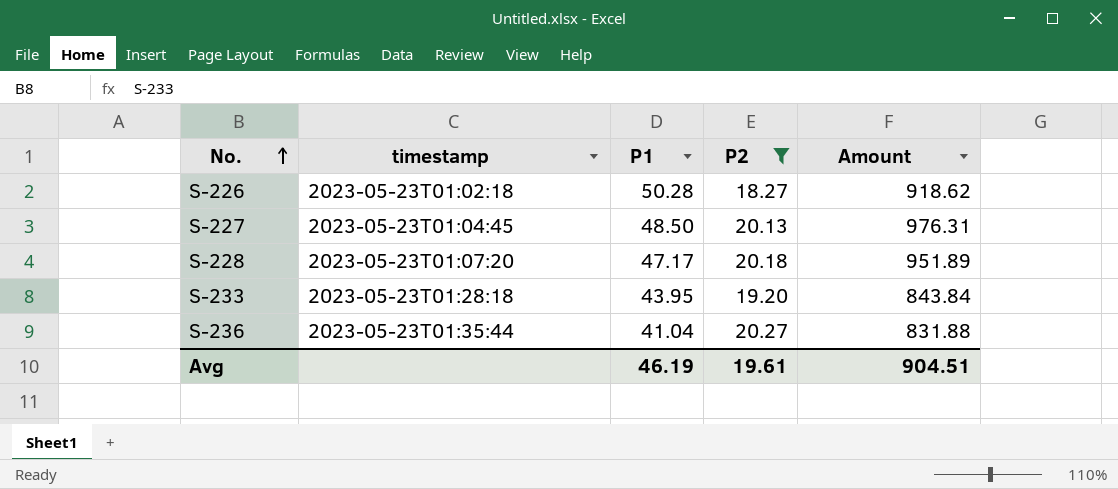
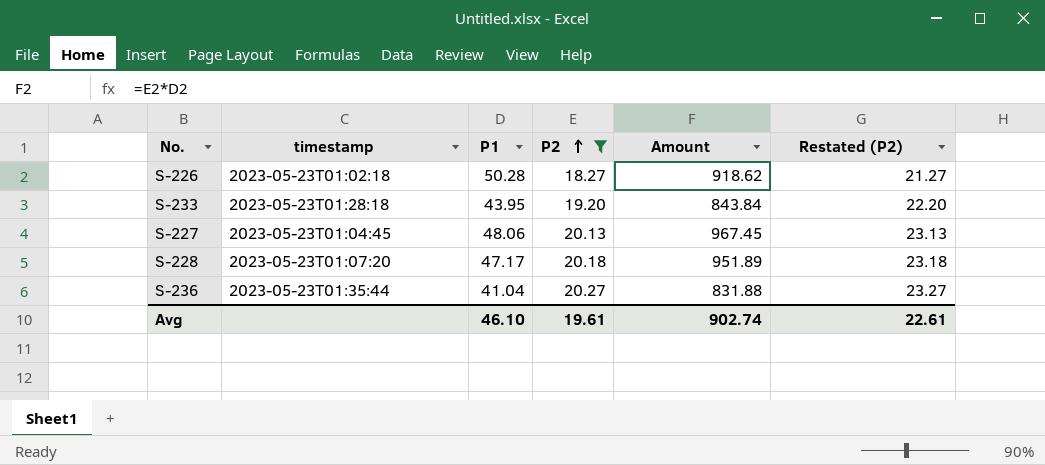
row order: No. ascending -> P2 ascending
column Restated (P2) | formula: none -> [P2] + 3
S-227 | P1: 48.50 -> 48.06
S-227 | Amount: 976.31 -> 967.45
Avg | P1: 46.19 -> 46.10
Avg | Amount: 904.51 -> 902.74

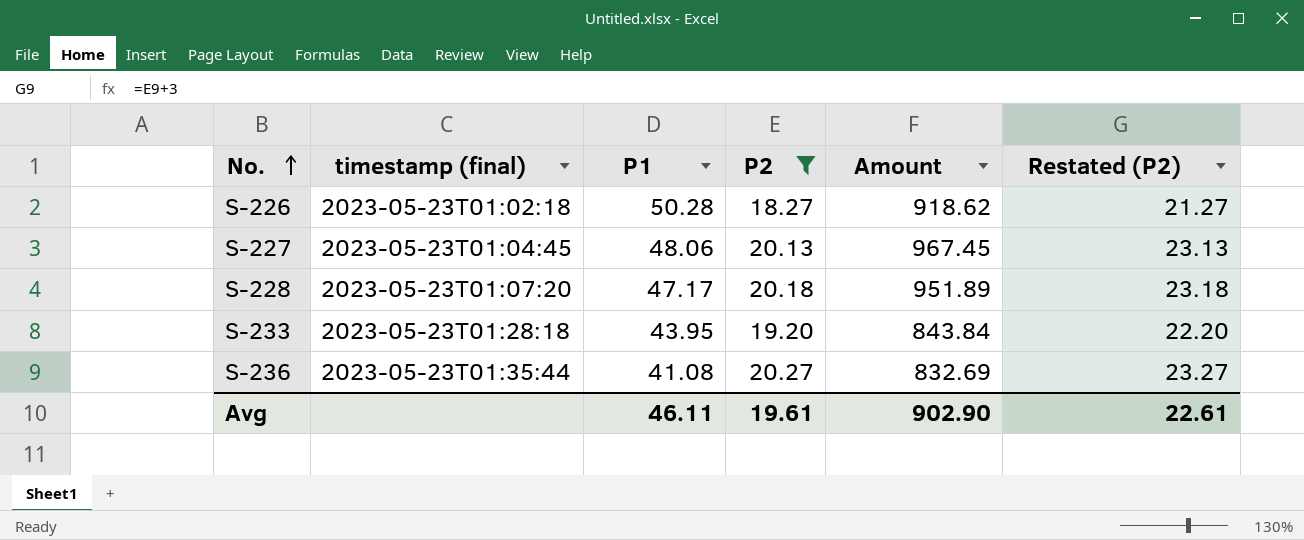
row order: P2 ascending -> No. ascending
column name: timestamp -> timestamp (final)
S-236 | P1: 41.04 -> 41.08
S-236 | Amount: 831.88 -> 832.69
Avg | P1: 46.10 -> 46.11
Avg | Amount: 902.74 -> 902.90

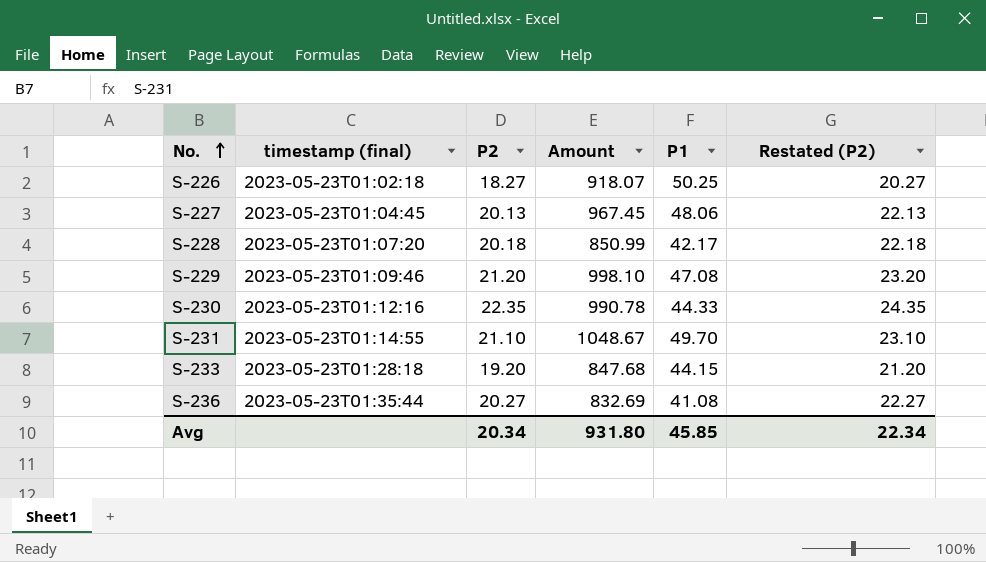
filter: P2 <= 20.27 -> none
column P1 | position: 3 -> 5
column Restated (P2) | formula: [P2] + 3 -> [P2] + 2
S-226 | Amount: 918.62 -> 918.07
S-226 | P1: 50.28 -> 50.25
S-228 | Amount: 951.89 -> 850.99
S-228 | P1: 47.17 -> 42.17
S-233 | Amount: 843.84 -> 847.68
S-233 | P1: 43.95 -> 44.15
Avg | P2: 19.61 -> 20.34
Avg | Amount: 902.90 -> 931.80
Avg | P1: 46.11 -> 45.85
Avg | Restated (P2): 22.61 -> 22.34

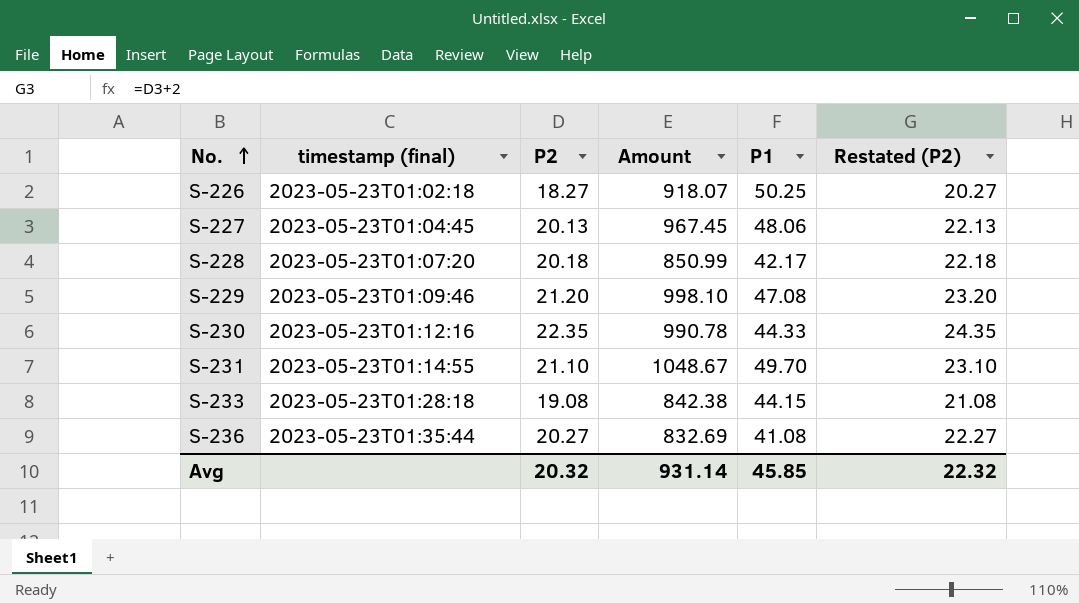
S-233 | P2: 19.20 -> 19.08
S-233 | Amount: 847.68 -> 842.38
S-233 | Restated (P2): 21.20 -> 21.08
Avg | P2: 20.34 -> 20.32
Avg | Amount: 931.80 -> 931.14
Avg | Restated (P2): 22.34 -> 22.32

